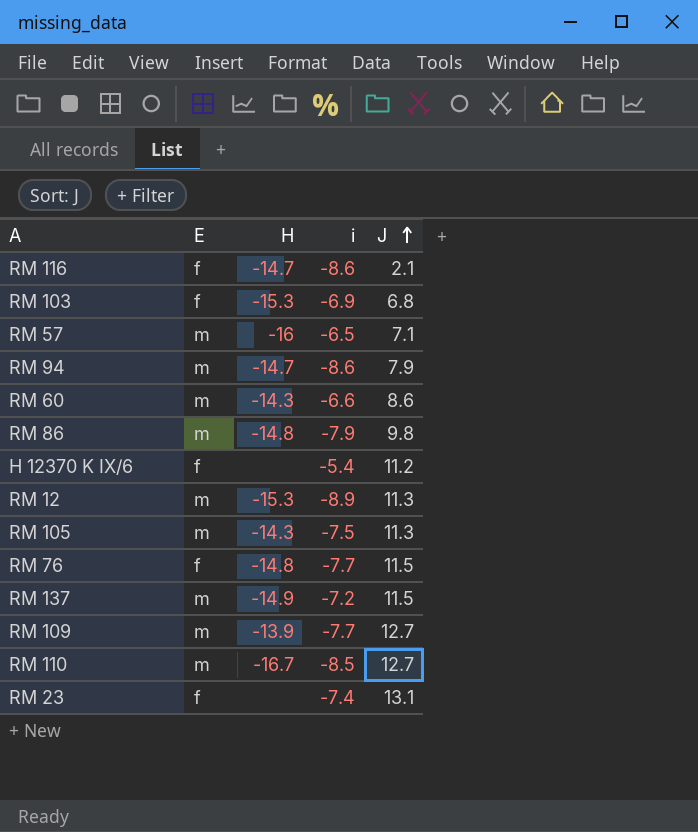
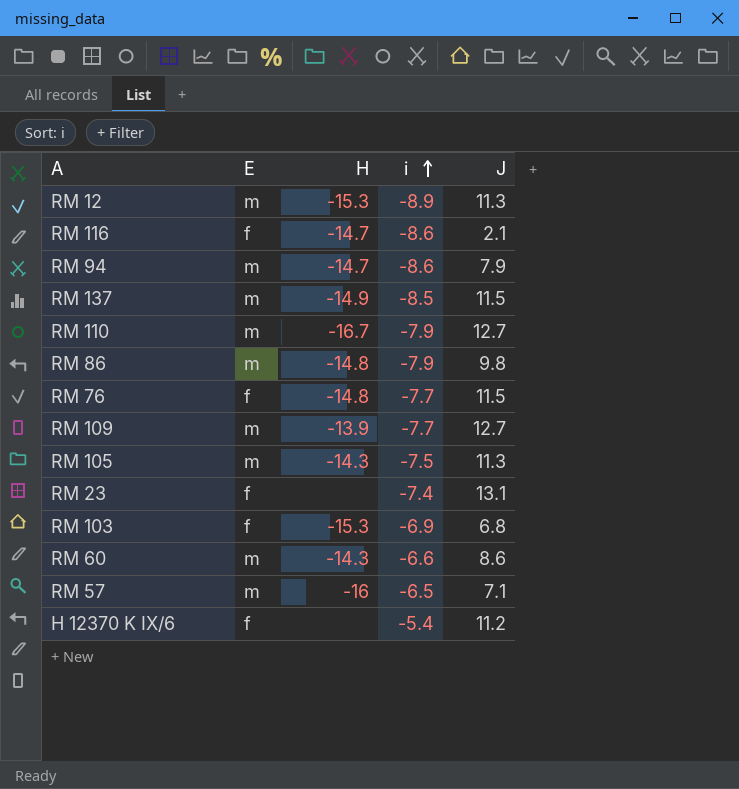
row order: J ascending -> i ascending
RM 137 | i: -7.2 -> -8.5
RM 110 | i: -8.5 -> -7.9

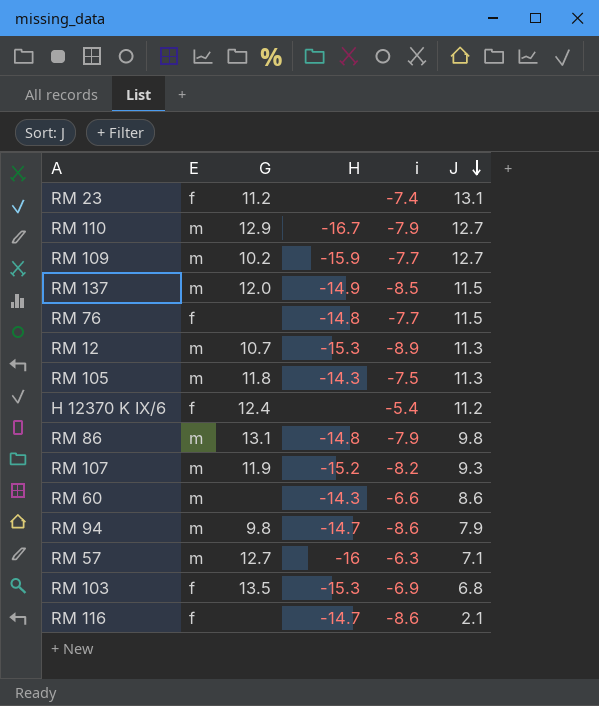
row order: i ascending -> J descending
column G | position: none -> 3
RM 109 | H: -13.9 -> -15.9
row RM 107: none -> m | 11.9 | -15.2 | -8.2 | 9.3
RM 57 | i: -6.5 -> -6.3

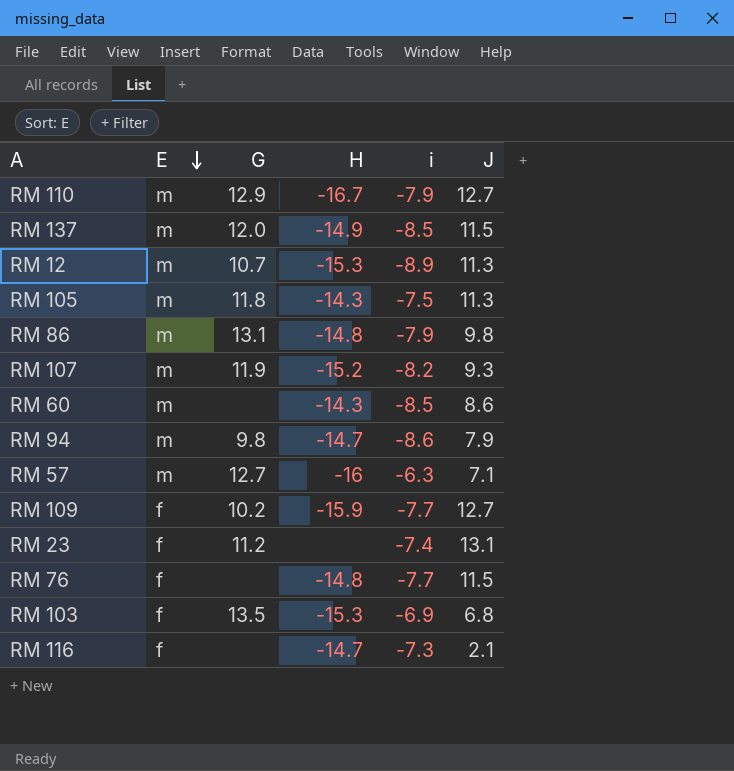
row order: J descending -> E descending
row H 12370 K IX/6: f | 12.4 | none | -5.4 | 11.2 -> none
RM 60 | i: -6.6 -> -8.5
RM 109 | E: m -> f
RM 116 | i: -8.6 -> -7.3

